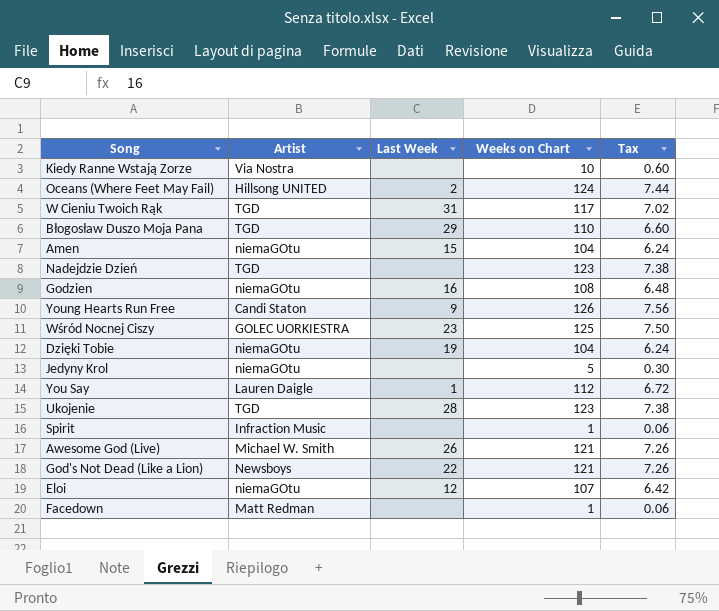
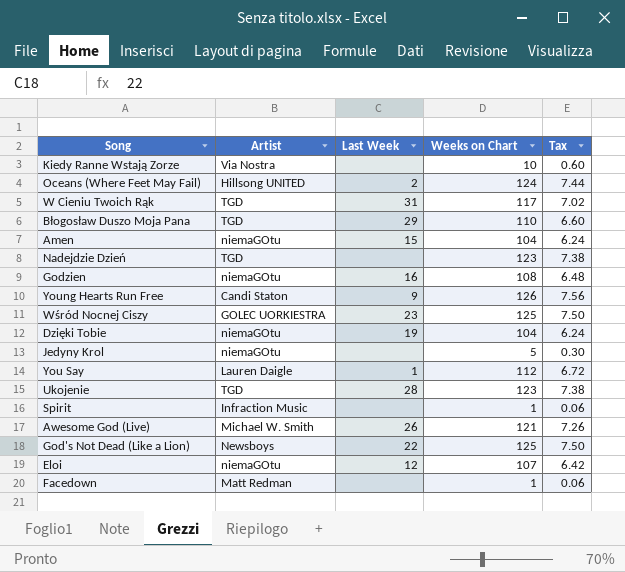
God's Not Dead (Like a Lion) | Weeks on Chart: 121 -> 125
God's Not Dead (Like a Lion) | Tax: 7.26 -> 7.50

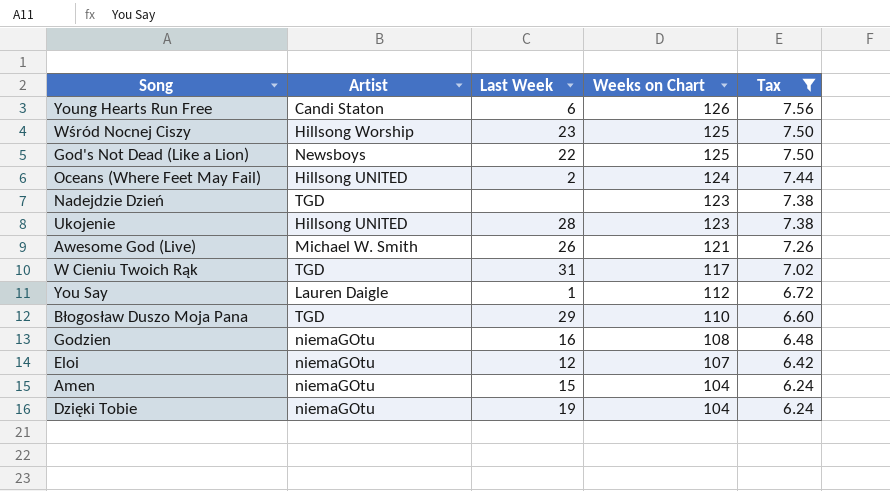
filter: none -> Tax >= 6.24
row order: none -> Weeks on Chart descending
Young Hearts Run Free | Last Week: 9 -> 6
Wśród Nocnej Ciszy | Artist: GOLEC UORKIESTRA -> Hillsong Worship
Ukojenie | Artist: TGD -> Hillsong UNITED

